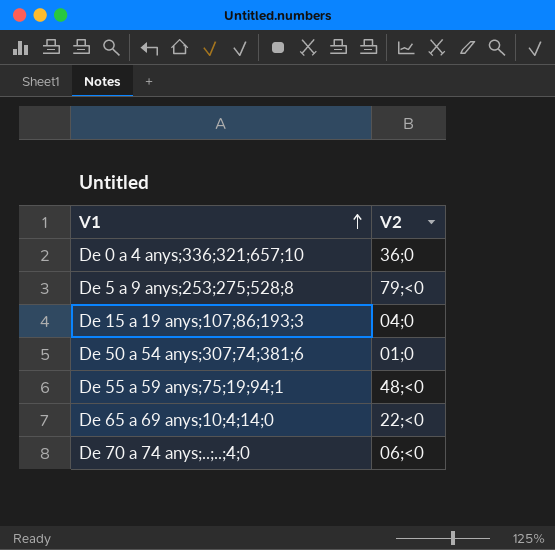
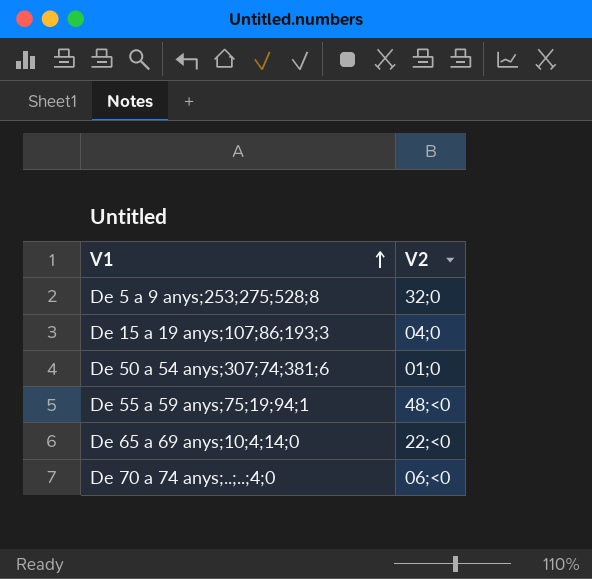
row De 0 a 4 anys;336;321;657;10: 36;0 -> none
De 5 a 9 anys;253;275;528;8 | V2: 79;<0 -> 32;0

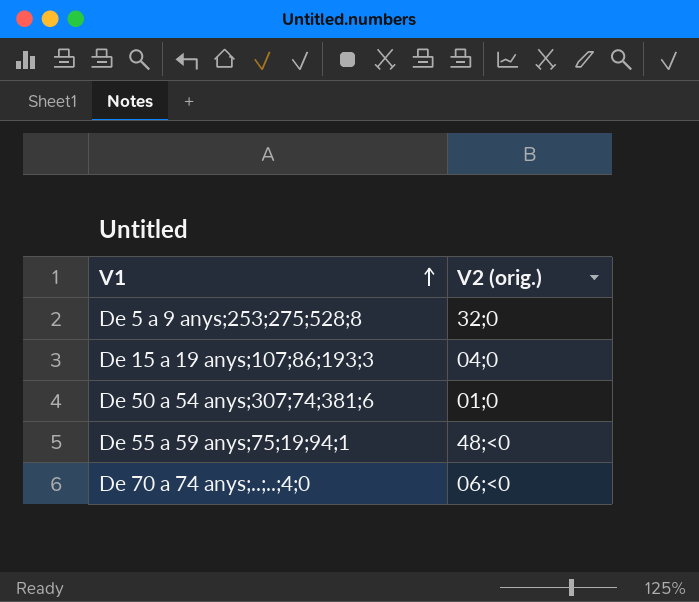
column name: V2 -> V2 (orig.)
row De 65 a 69 anys;10;4;14;0: 22;<0 -> none

